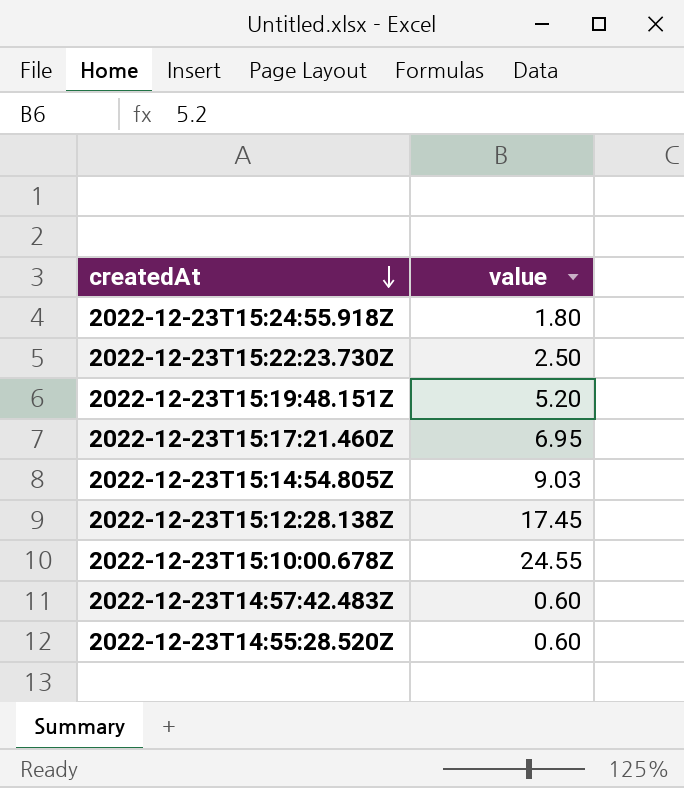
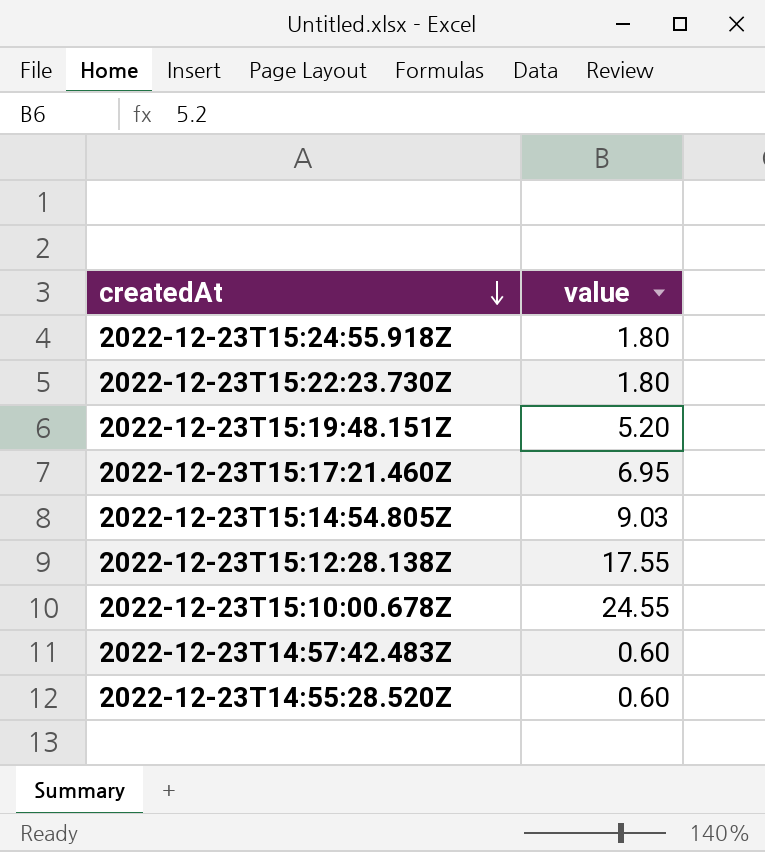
2022-12-23T15:22:23.730Z | value: 2.50 -> 1.80
2022-12-23T15:12:28.138Z | value: 17.45 -> 17.55

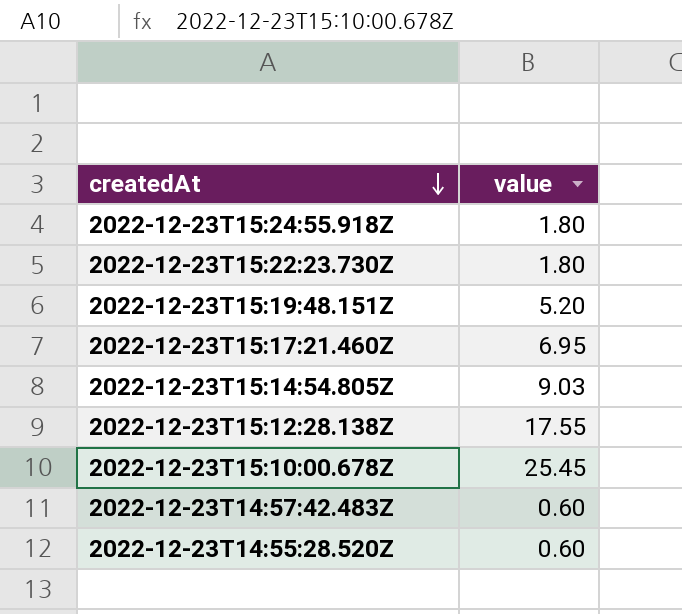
2022-12-23T15:10:00.678Z | value: 24.55 -> 25.45

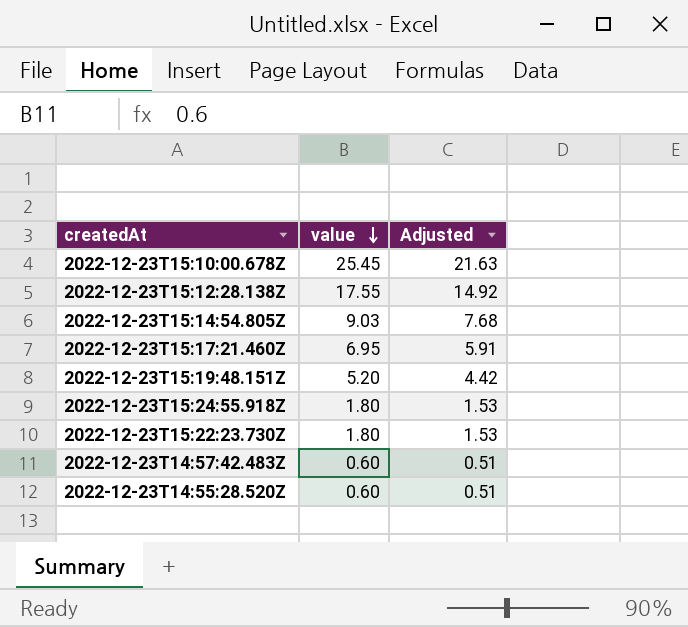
row order: createdAt descending -> value descending
column Adjusted | formula: none -> [value] * 0.85

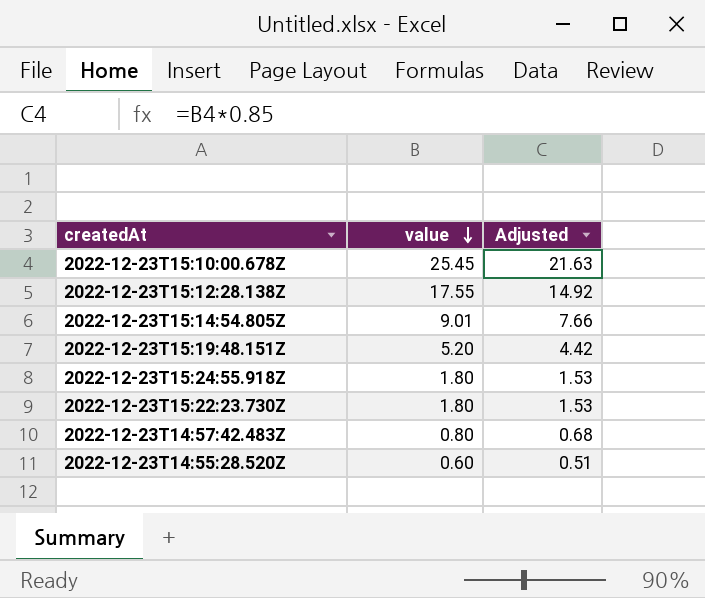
row 2022-12-23T15:17:21.460Z: 6.95 | 5.91 -> none
2022-12-23T15:14:54.805Z | value: 9.03 -> 9.01
2022-12-23T15:14:54.805Z | Adjusted: 7.68 -> 7.66
2022-12-23T14:57:42.483Z | value: 0.60 -> 0.80
2022-12-23T14:57:42.483Z | Adjusted: 0.51 -> 0.68

